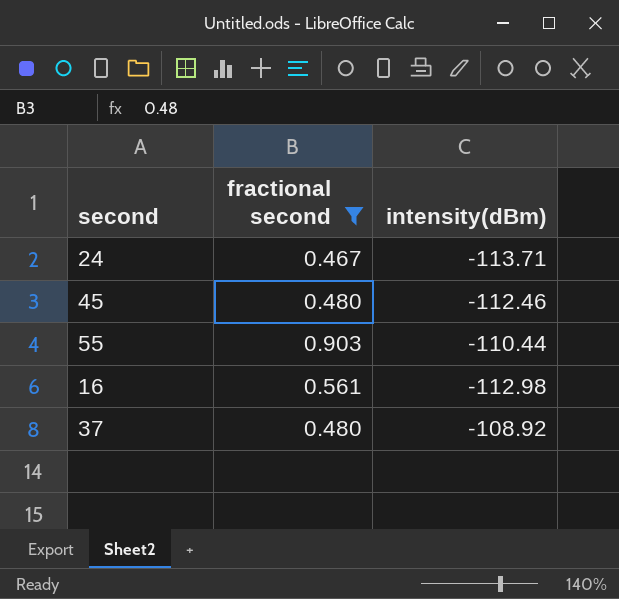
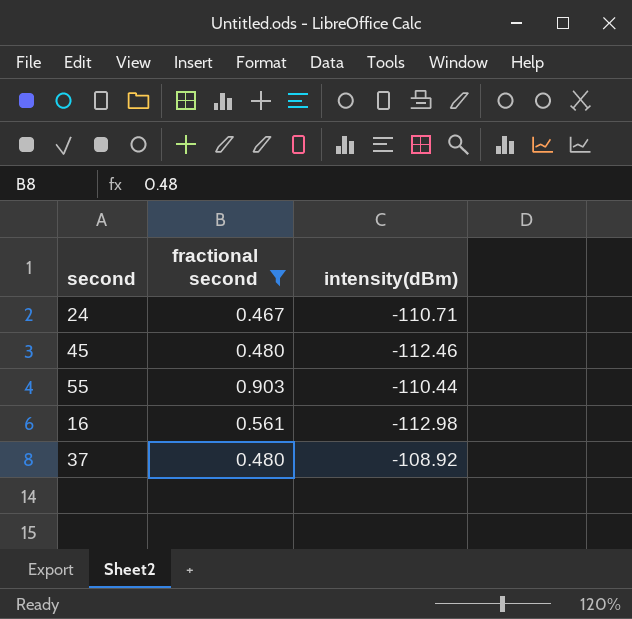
24 | intensity(dBm): -113.71 -> -110.71

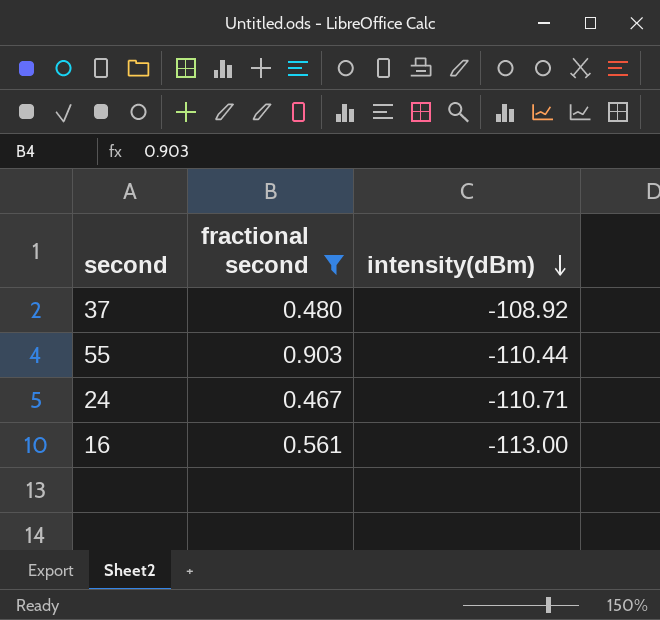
row order: none -> intensity(dBm) descending
row 45: 0.480 | -112.46 -> none
16 | intensity(dBm): -112.98 -> -113.00

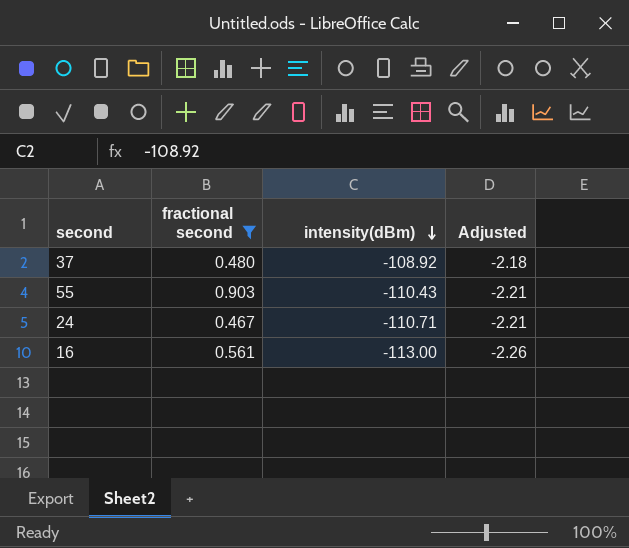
column Adjusted | formula: none -> [intensity(dBm)] * 0.02
55 | intensity(dBm): -110.44 -> -110.43

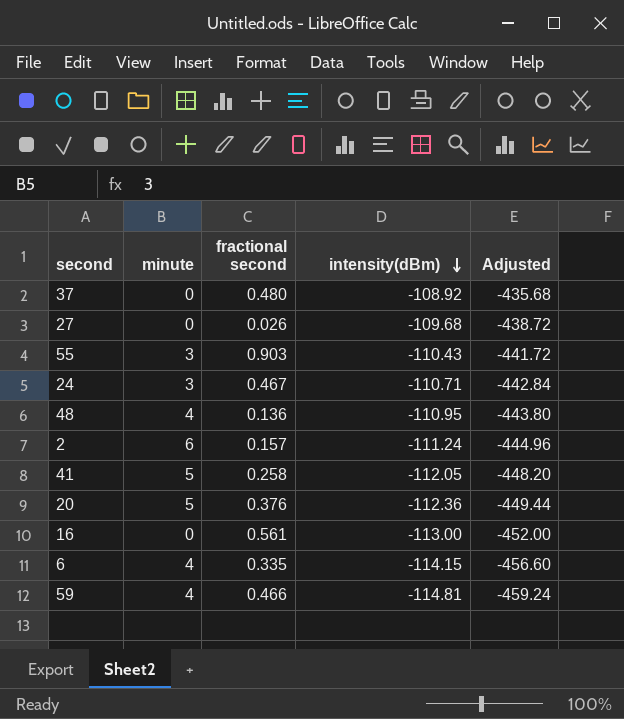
filter: fractional second >= 0.467 -> none
column minute | position: none -> 2
column Adjusted | formula: [intensity(dBm)] * 0.02 -> [intensity(dBm)] * 4

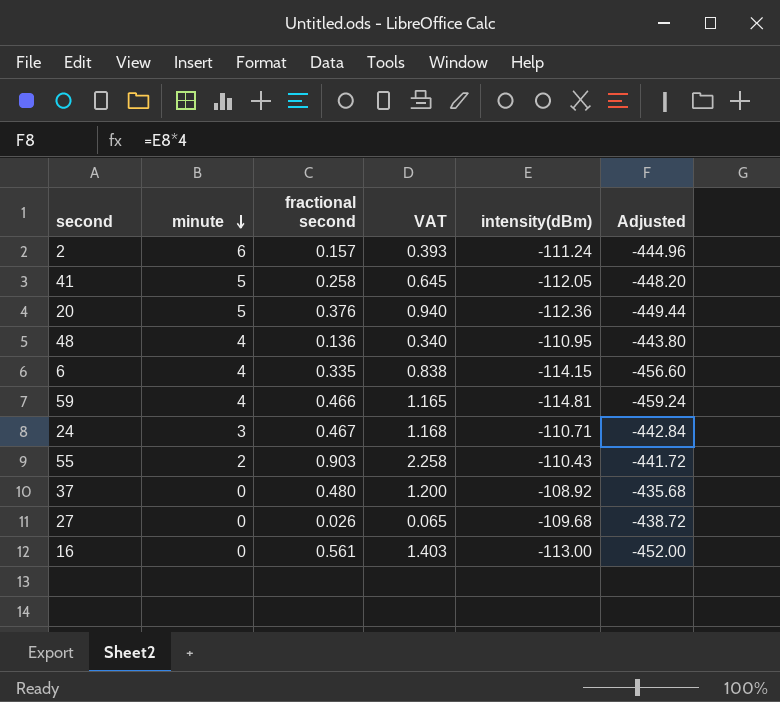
row order: intensity(dBm) descending -> minute descending
column VAT | formula: none -> [fractional second] * 2.5
55 | minute: 3 -> 2

